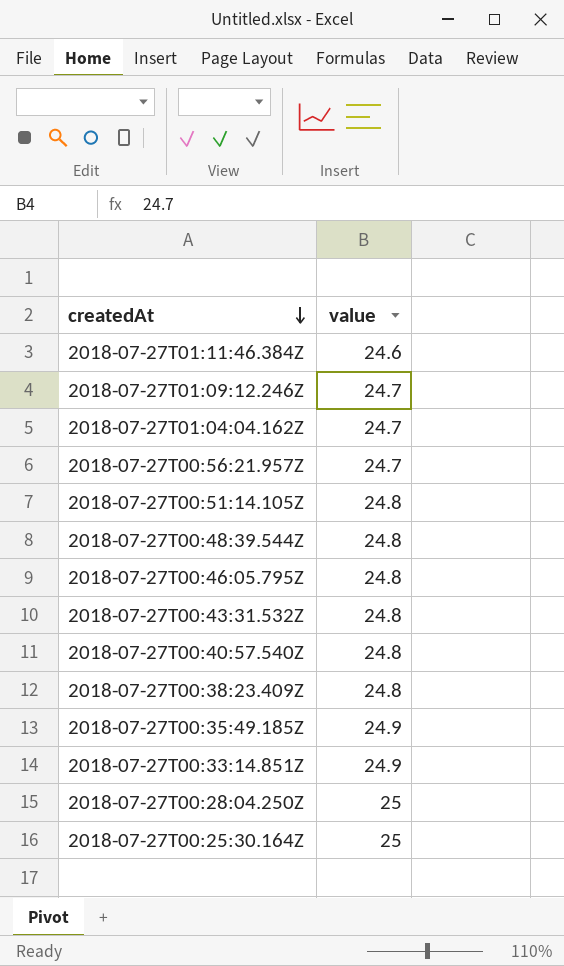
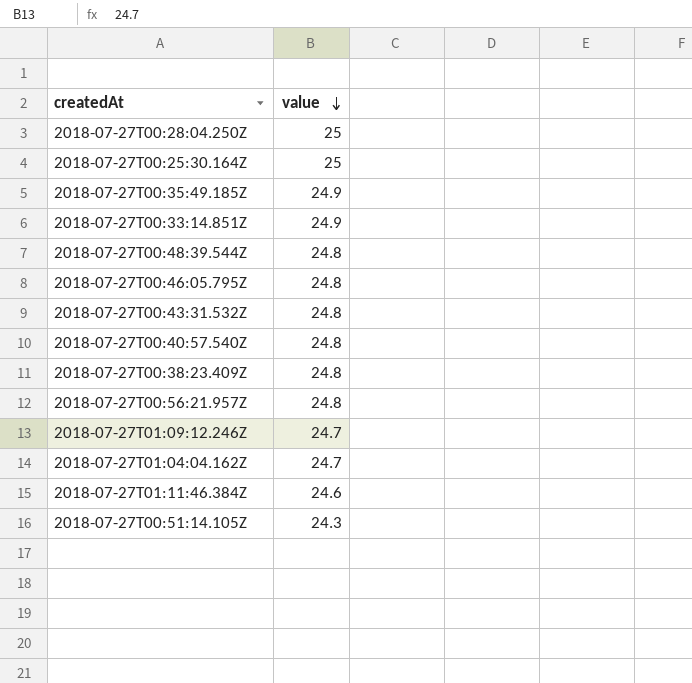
row order: createdAt descending -> value descending
2018-07-27T00:56:21.957Z | value: 24.7 -> 24.8
2018-07-27T00:51:14.105Z | value: 24.8 -> 24.3

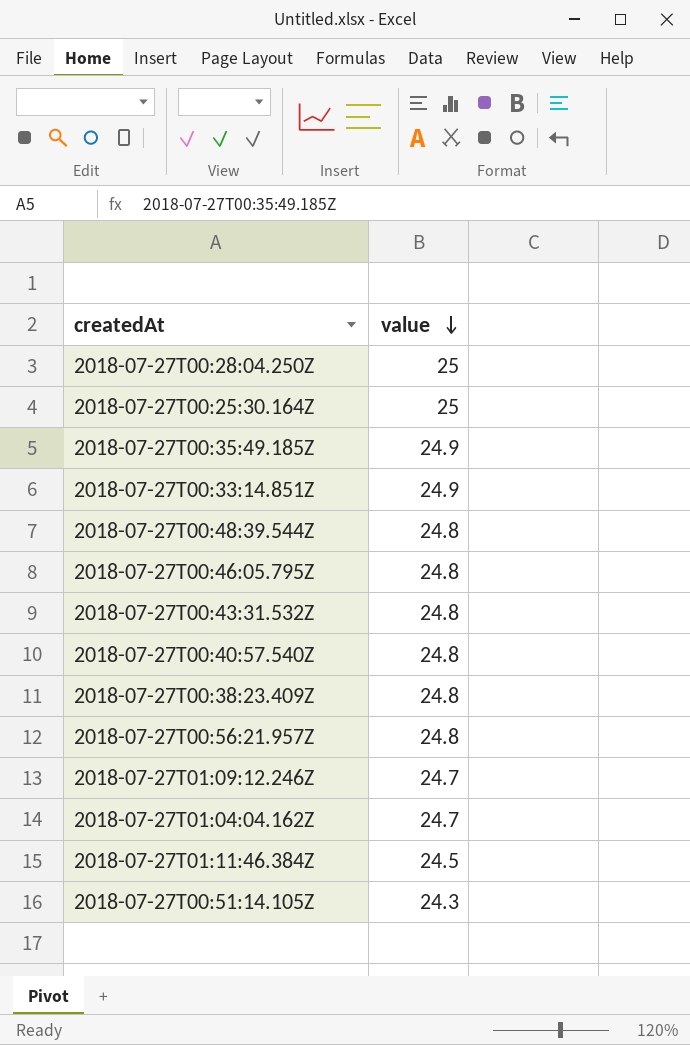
2018-07-27T01:11:46.384Z | value: 24.6 -> 24.5

